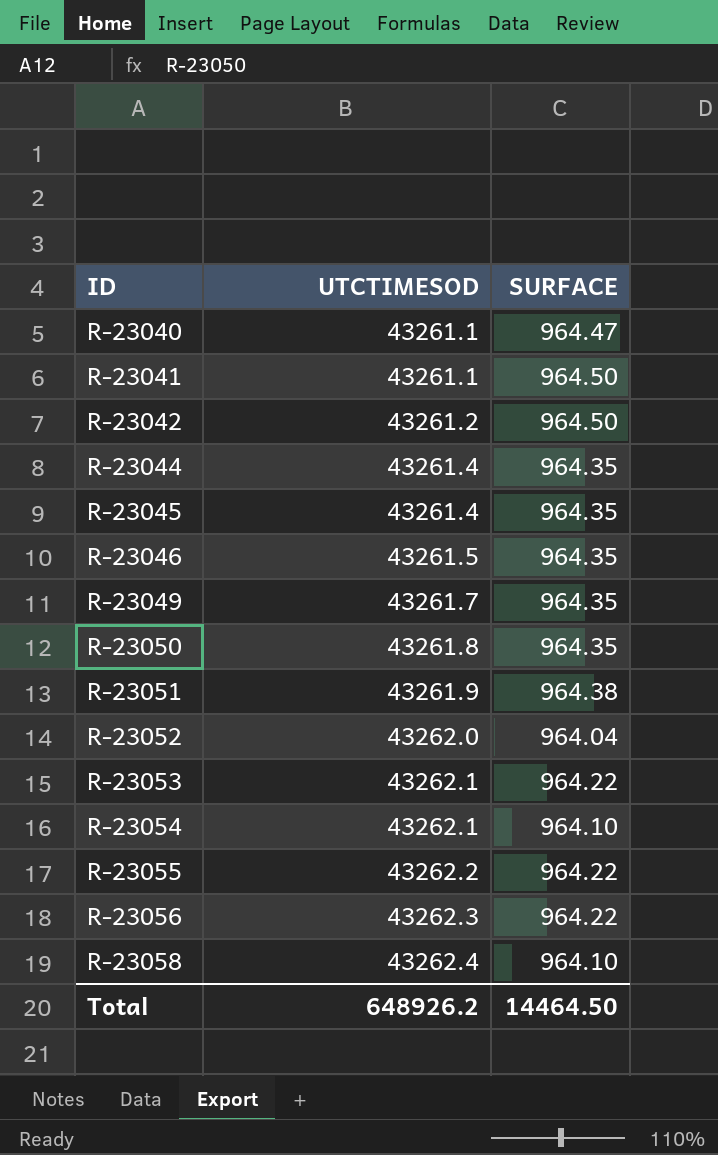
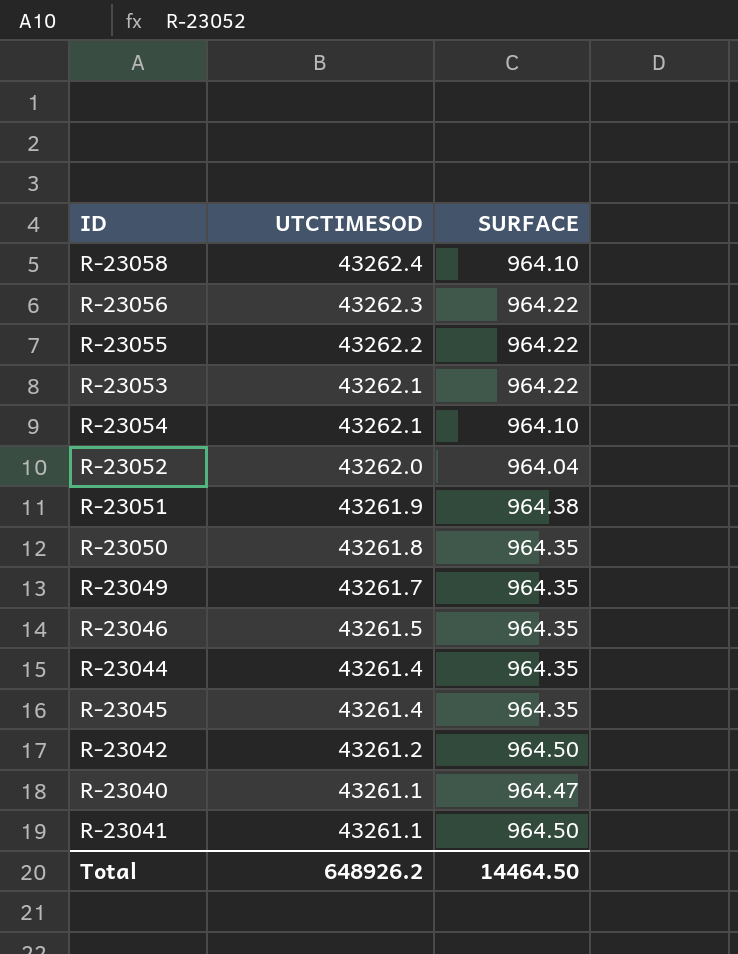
row order: ID ascending -> UTCTIMESOD descending

